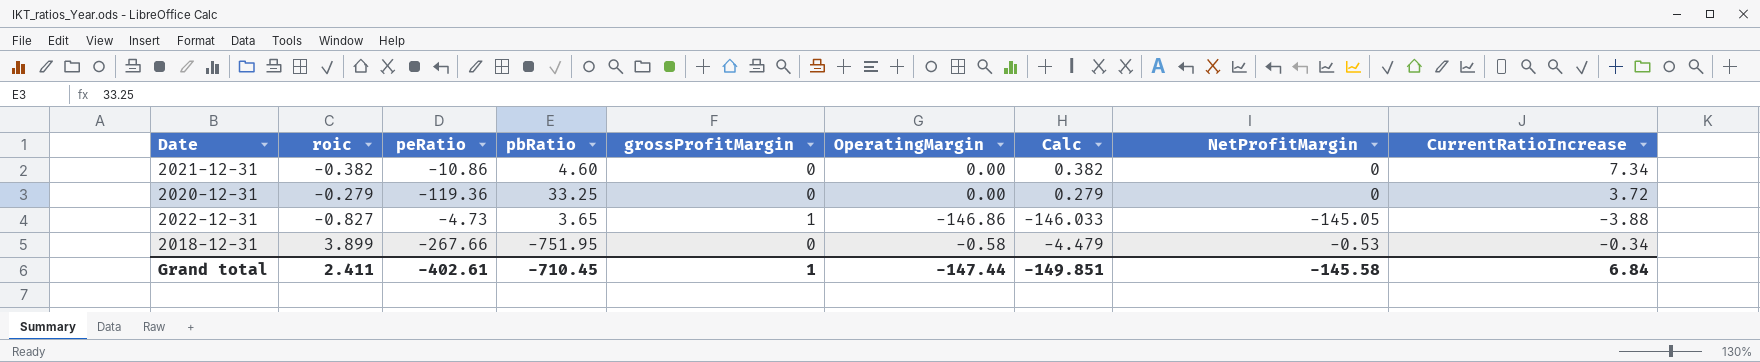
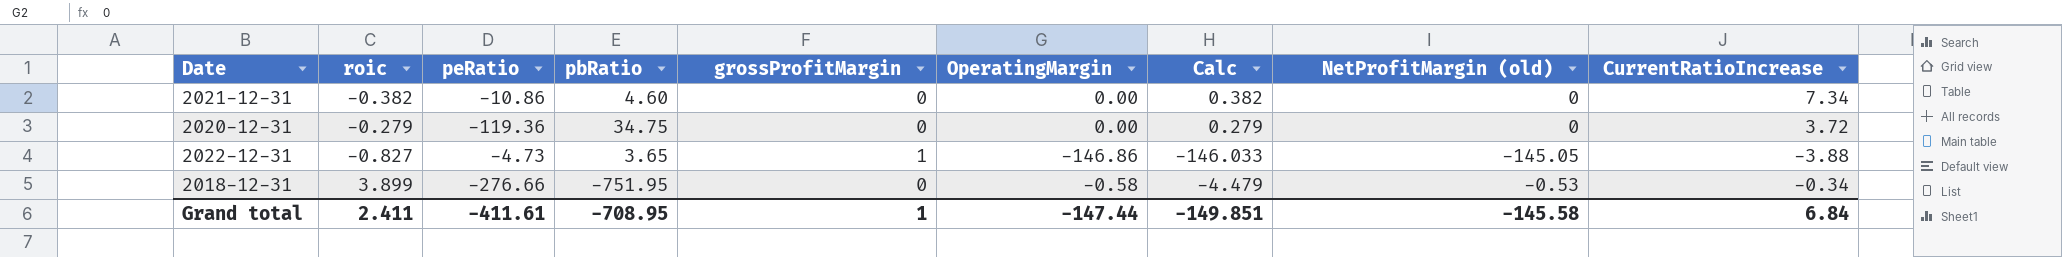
column name: NetProfitMargin -> NetProfitMargin (old)
2020-12-31 | pbRatio: 33.25 -> 34.75
2018-12-31 | peRatio: -267.66 -> -276.66
Grand total | peRatio: -402.61 -> -411.61
Grand total | pbRatio: -710.45 -> -708.95

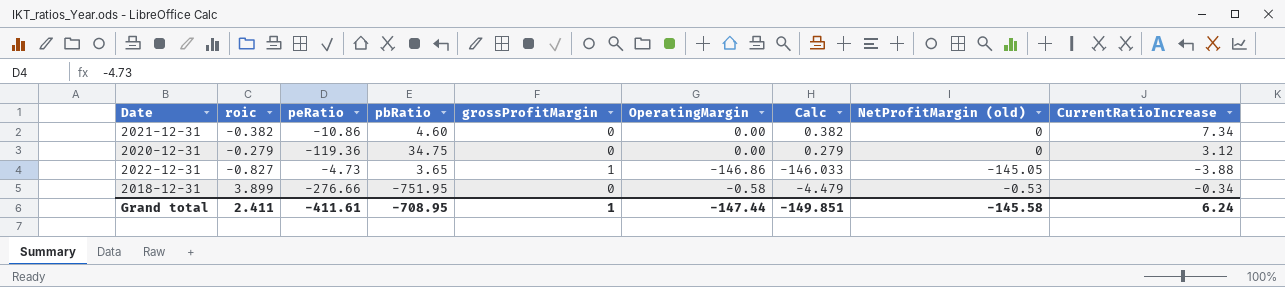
2020-12-31 | CurrentRatioIncrease: 3.72 -> 3.12
Grand total | CurrentRatioIncrease: 6.84 -> 6.24

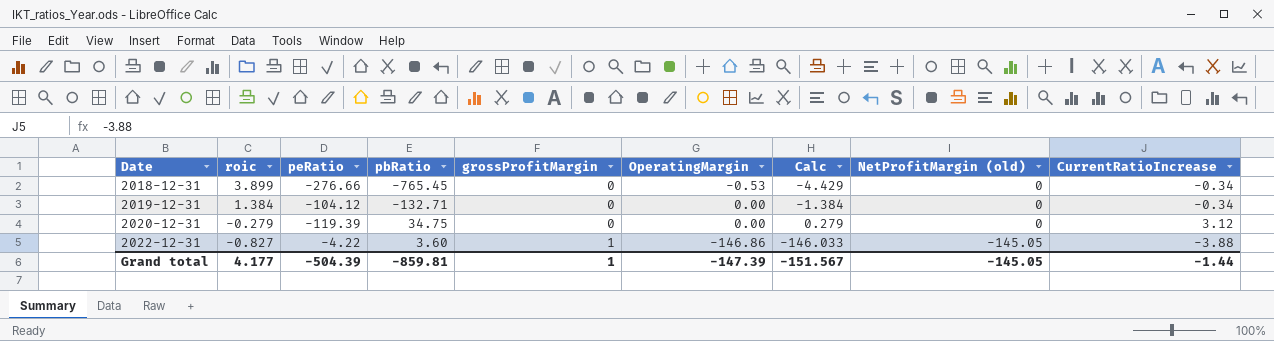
row order: none -> Date ascending
row 2021-12-31: -0.382 | -10.86 | 4.60 | 0 | 0.00 | 0.382 | 0 | 7.34 -> none
2018-12-31 | pbRatio: -751.95 -> -765.45
2018-12-31 | OperatingMargin: -0.58 -> -0.53
2018-12-31 | Calc: -4.479 -> -4.429
2018-12-31 | NetProfitMargin (old): -0.53 -> 0
row 2019-12-31: none -> 1.384 | -104.12 | -132.71 | 0 | 0.00 | -1.384 | 0 | -0.34
2020-12-31 | peRatio: -119.36 -> -119.39
2022-12-31 | peRatio: -4.73 -> -4.22
2022-12-31 | pbRatio: 3.65 -> 3.60
Grand total | roic: 2.411 -> 4.177
Grand total | peRatio: -411.61 -> -504.39
Grand total | pbRatio: -708.95 -> -859.81
Grand total | OperatingMargin: -147.44 -> -147.39
Grand total | Calc: -149.851 -> -151.567
Grand total | NetProfitMargin (old): -145.58 -> -145.05
Grand total | CurrentRatioIncrease: 6.24 -> -1.44

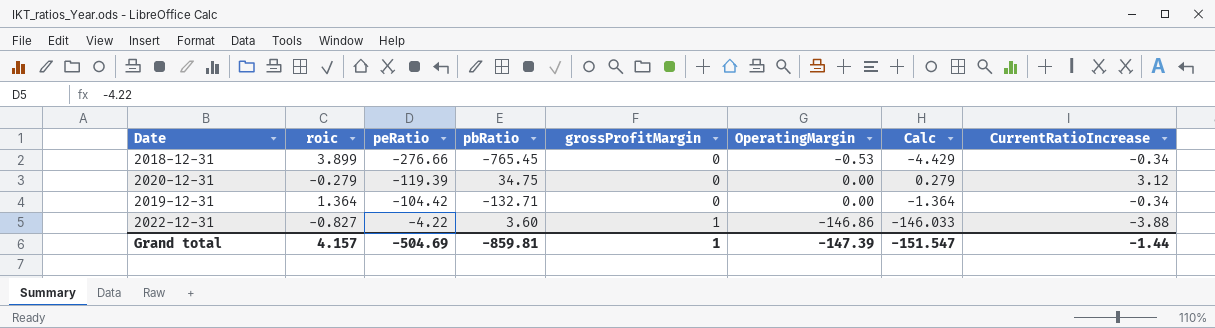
row order: Date ascending -> peRatio ascending
column NetProfitMargin (old) | position: 8 -> none
2019-12-31 | roic: 1.384 -> 1.364
2019-12-31 | peRatio: -104.12 -> -104.42
2019-12-31 | Calc: -1.384 -> -1.364
Grand total | roic: 4.177 -> 4.157
Grand total | peRatio: -504.39 -> -504.69
Grand total | Calc: -151.567 -> -151.547

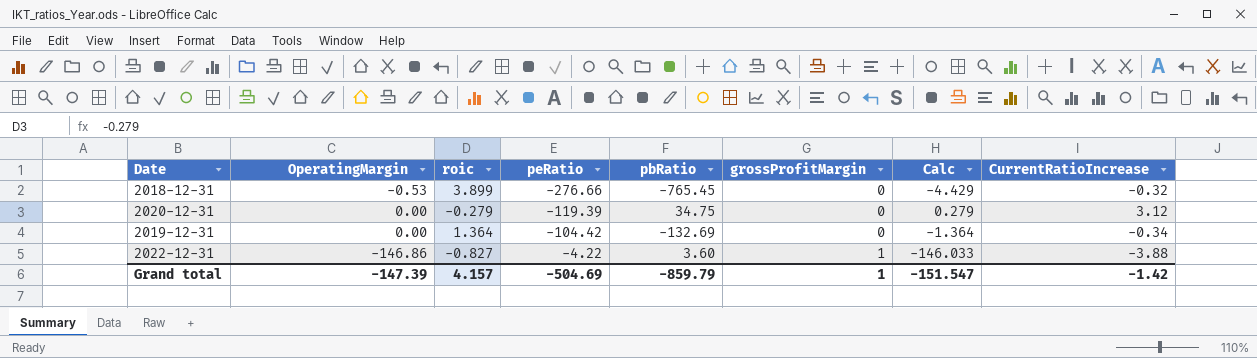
column OperatingMargin | position: 6 -> 2
2018-12-31 | CurrentRatioIncrease: -0.34 -> -0.32
2019-12-31 | pbRatio: -132.71 -> -132.69
Grand total | pbRatio: -859.81 -> -859.79
Grand total | CurrentRatioIncrease: -1.44 -> -1.42

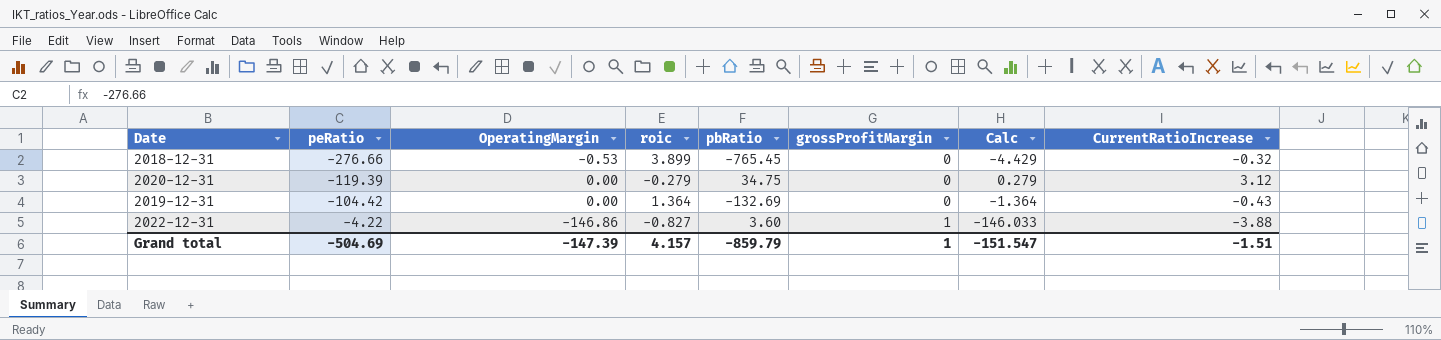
column peRatio | position: 4 -> 2
2019-12-31 | CurrentRatioIncrease: -0.34 -> -0.43
Grand total | CurrentRatioIncrease: -1.42 -> -1.51

